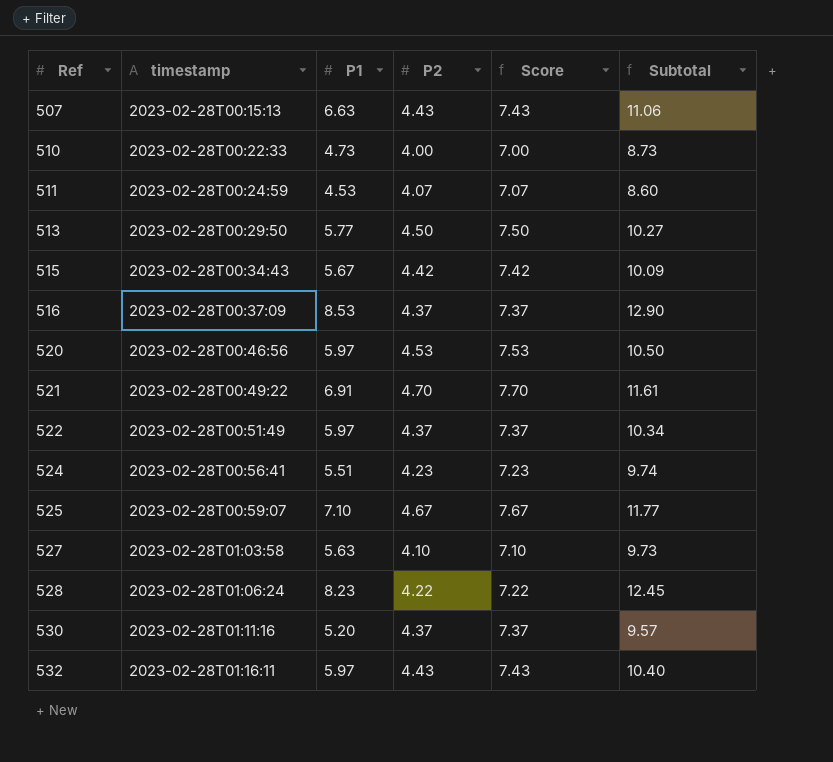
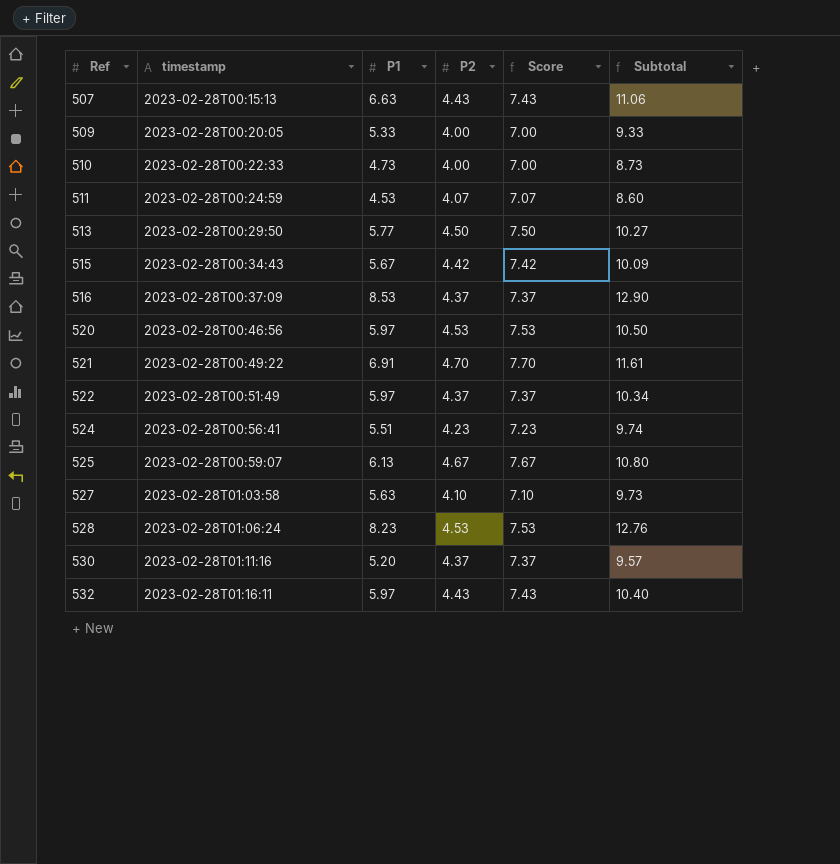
row 509: none -> 2023-02-28T00:20:05 | 5.33 | 4.00 | 7.00 | 9.33
525 | P1: 7.10 -> 6.13
525 | Subtotal: 11.77 -> 10.80
528 | P2: 4.22 -> 4.53
528 | Score: 7.22 -> 7.53
528 | Subtotal: 12.45 -> 12.76

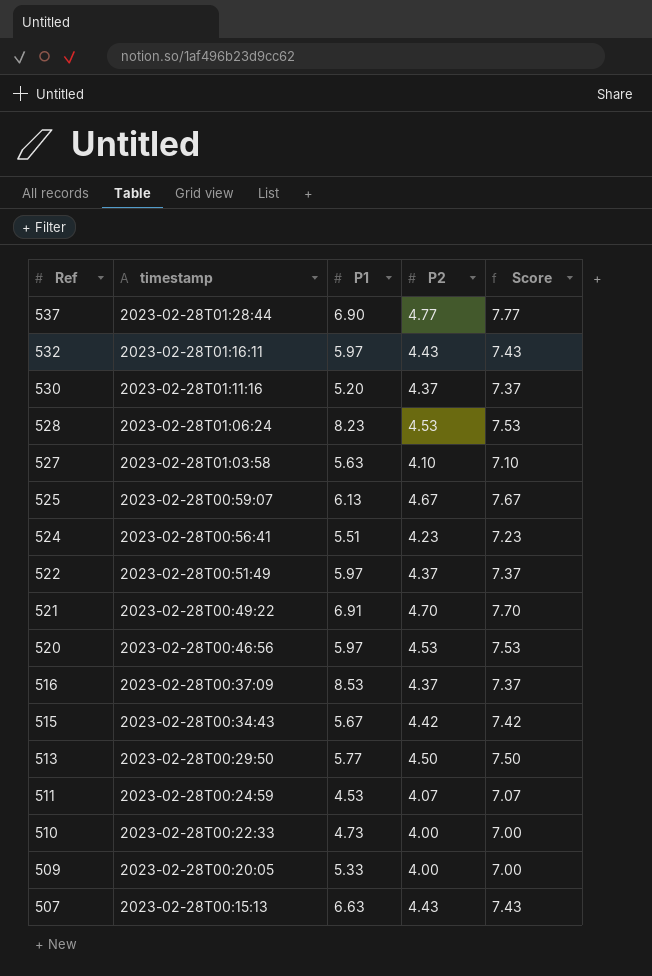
row order: Ref ascending -> Ref descending
column Subtotal | formula: [P1] + [P2] -> none
row 537: none -> 2023-02-28T01:28:44 | 6.90 | 4.77 | 7.77

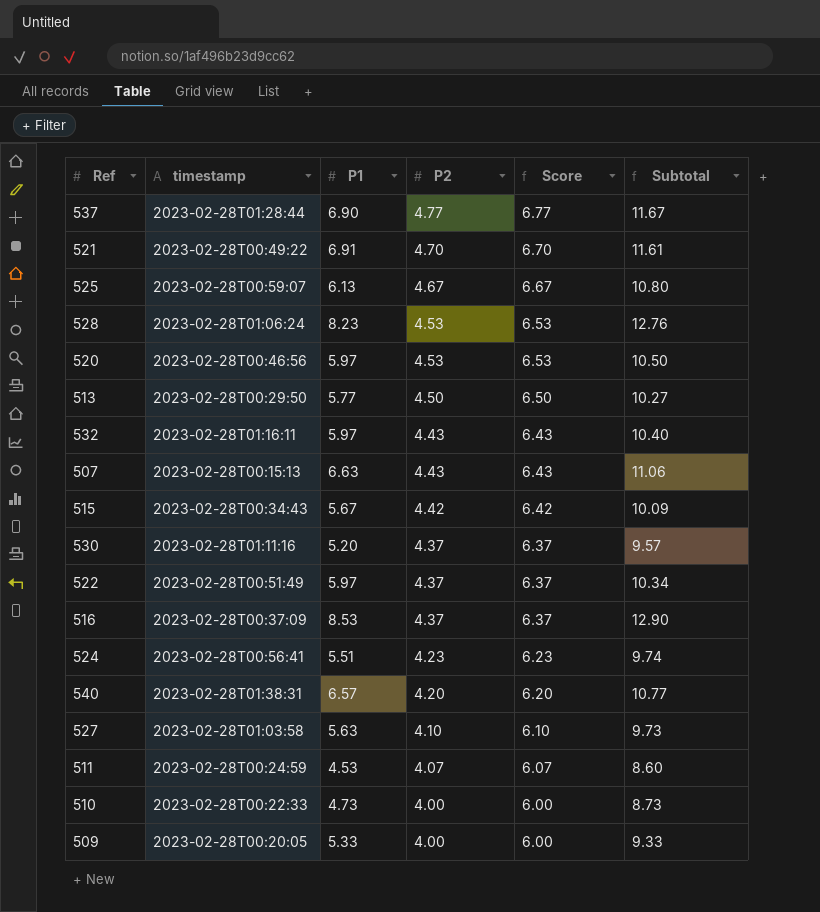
row order: Ref descending -> P2 descending
column Score | formula: [P2] + 3 -> [P2] + 2
column Subtotal | formula: none -> [P1] + [P2]
row 540: none -> 2023-02-28T01:38:31 | 6.57 | 4.20 | 6.20 | 10.77

